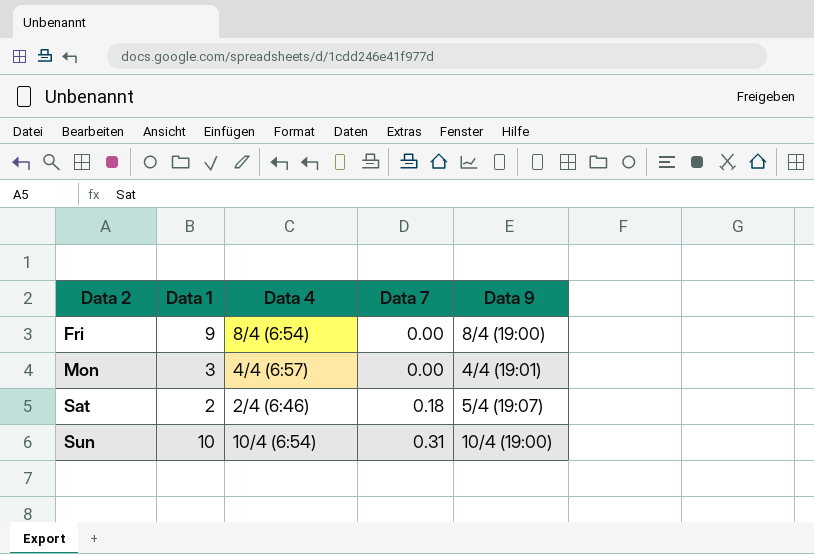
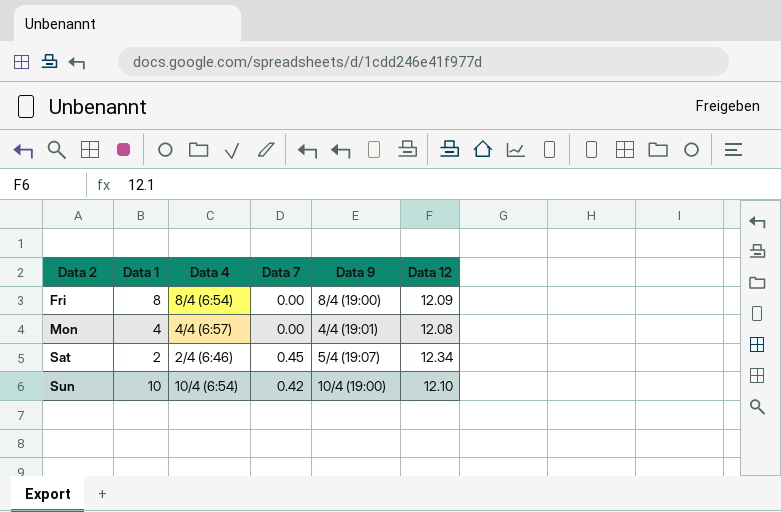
column Data 12 | position: none -> 6
Fri | Data 1: 9 -> 8
Mon | Data 1: 3 -> 4
Sat | Data 7: 0.18 -> 0.45
Sun | Data 7: 0.31 -> 0.42

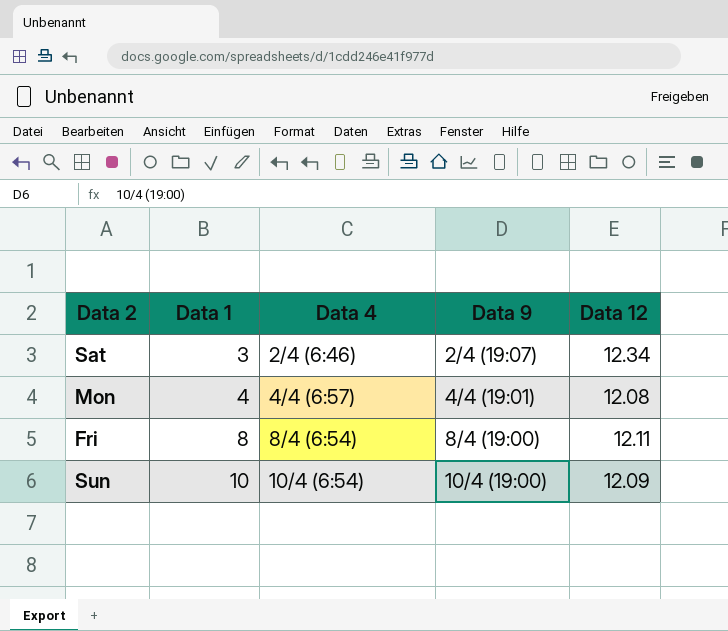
row order: Data 2 ascending -> Data 1 ascending
column Data 7 | position: 4 -> none
Sat | Data 1: 2 -> 3
Sat | Data 9: 5/4 (19:07) -> 2/4 (19:07)
Fri | Data 12: 12.09 -> 12.11
Sun | Data 12: 12.10 -> 12.09

